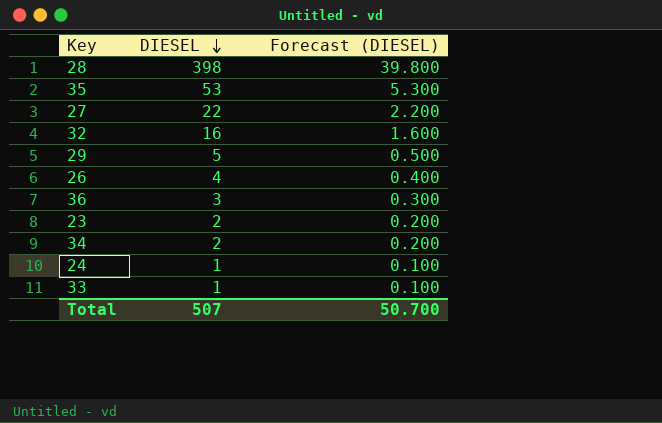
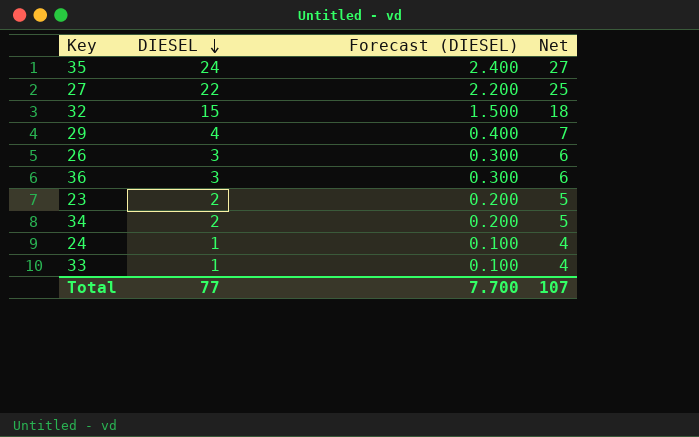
column Net | formula: none -> [DIESEL] + 3
row 28: 398 | 39.800 -> none
35 | DIESEL: 53 -> 24
35 | Forecast (DIESEL): 5.300 -> 2.400
32 | DIESEL: 16 -> 15
32 | Forecast (DIESEL): 1.600 -> 1.500
29 | DIESEL: 5 -> 4
29 | Forecast (DIESEL): 0.500 -> 0.400
26 | DIESEL: 4 -> 3
26 | Forecast (DIESEL): 0.400 -> 0.300
Total | DIESEL: 507 -> 77
Total | Forecast (DIESEL): 50.700 -> 7.700

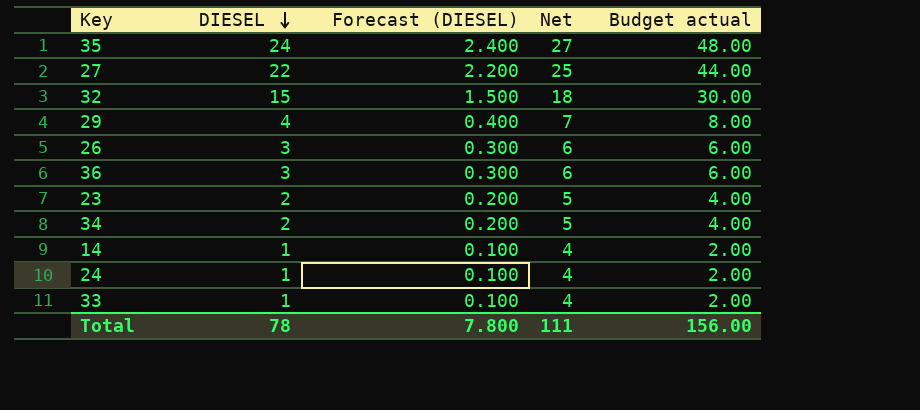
column Budget actual | formula: none -> [DIESEL] * 2
row 14: none -> 1 | 0.100 | 4 | 2.00
Total | DIESEL: 77 -> 78
Total | Forecast (DIESEL): 7.700 -> 7.800
Total | Net: 107 -> 111

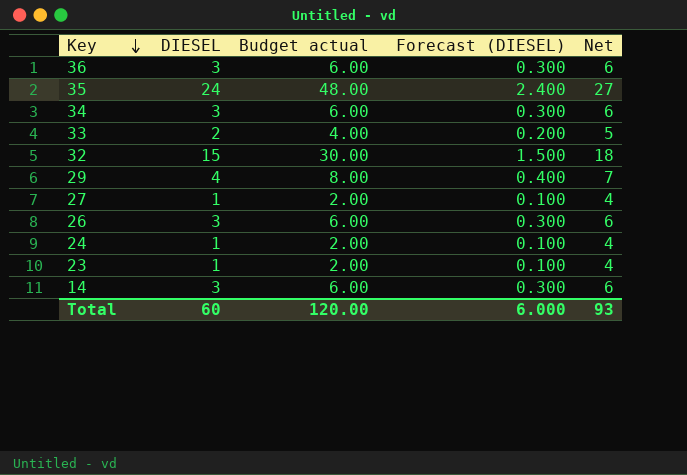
row order: DIESEL descending -> Key descending
column Budget actual | position: 5 -> 3
34 | DIESEL: 2 -> 3
34 | Budget actual: 4.00 -> 6.00
34 | Forecast (DIESEL): 0.200 -> 0.300
34 | Net: 5 -> 6
33 | DIESEL: 1 -> 2
33 | Budget actual: 2.00 -> 4.00
33 | Forecast (DIESEL): 0.100 -> 0.200
33 | Net: 4 -> 5
27 | DIESEL: 22 -> 1
27 | Budget actual: 44.00 -> 2.00
27 | Forecast (DIESEL): 2.200 -> 0.100
27 | Net: 25 -> 4
23 | DIESEL: 2 -> 1
23 | Budget actual: 4.00 -> 2.00
23 | Forecast (DIESEL): 0.200 -> 0.100
23 | Net: 5 -> 4
14 | DIESEL: 1 -> 3
14 | Budget actual: 2.00 -> 6.00
14 | Forecast (DIESEL): 0.100 -> 0.300
14 | Net: 4 -> 6
Total | DIESEL: 78 -> 60
Total | Budget actual: 156.00 -> 120.00
Total | Forecast (DIESEL): 7.800 -> 6.000
Total | Net: 111 -> 93

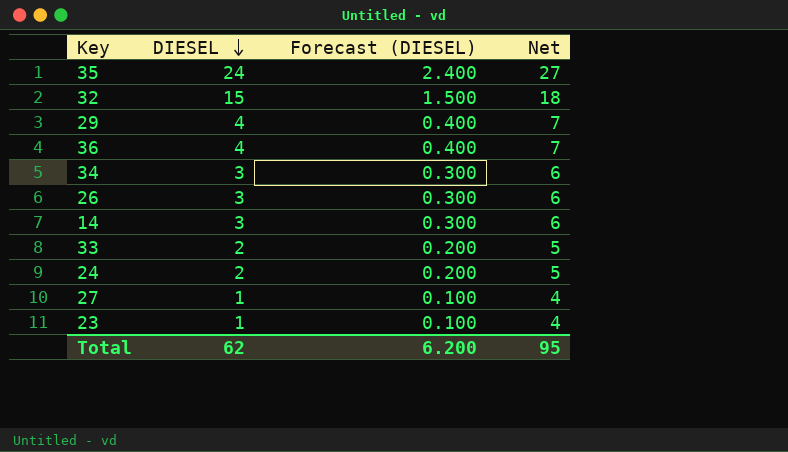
row order: Key descending -> DIESEL descending
column Budget actual | formula: [DIESEL] * 2 -> none
36 | DIESEL: 3 -> 4
36 | Forecast (DIESEL): 0.300 -> 0.400
36 | Net: 6 -> 7
24 | DIESEL: 1 -> 2
24 | Forecast (DIESEL): 0.100 -> 0.200
24 | Net: 4 -> 5
Total | DIESEL: 60 -> 62
Total | Forecast (DIESEL): 6.000 -> 6.200
Total | Net: 93 -> 95

